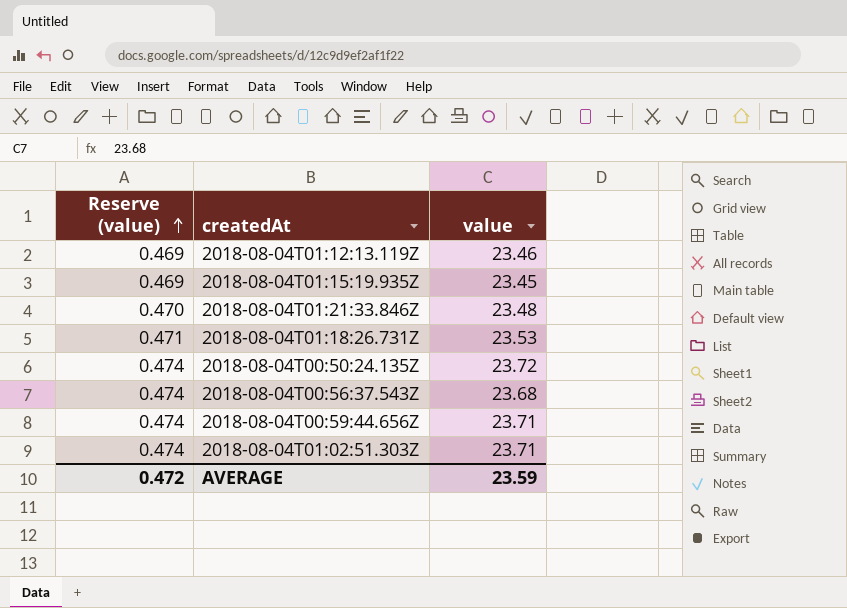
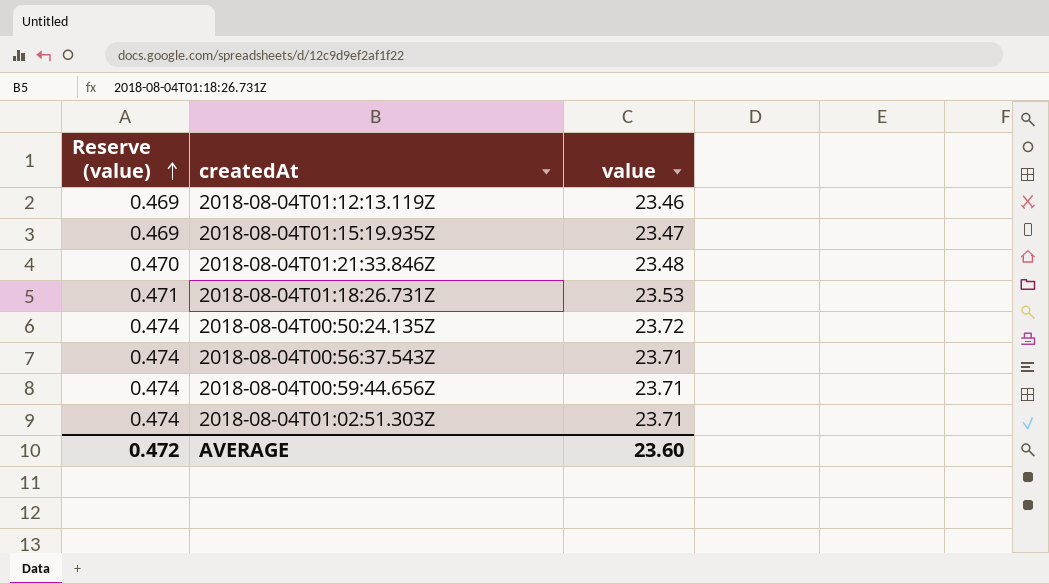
2018-08-04T01:15:19.935Z | value: 23.45 -> 23.47
2018-08-04T00:56:37.543Z | value: 23.68 -> 23.71
AVERAGE | value: 23.59 -> 23.60

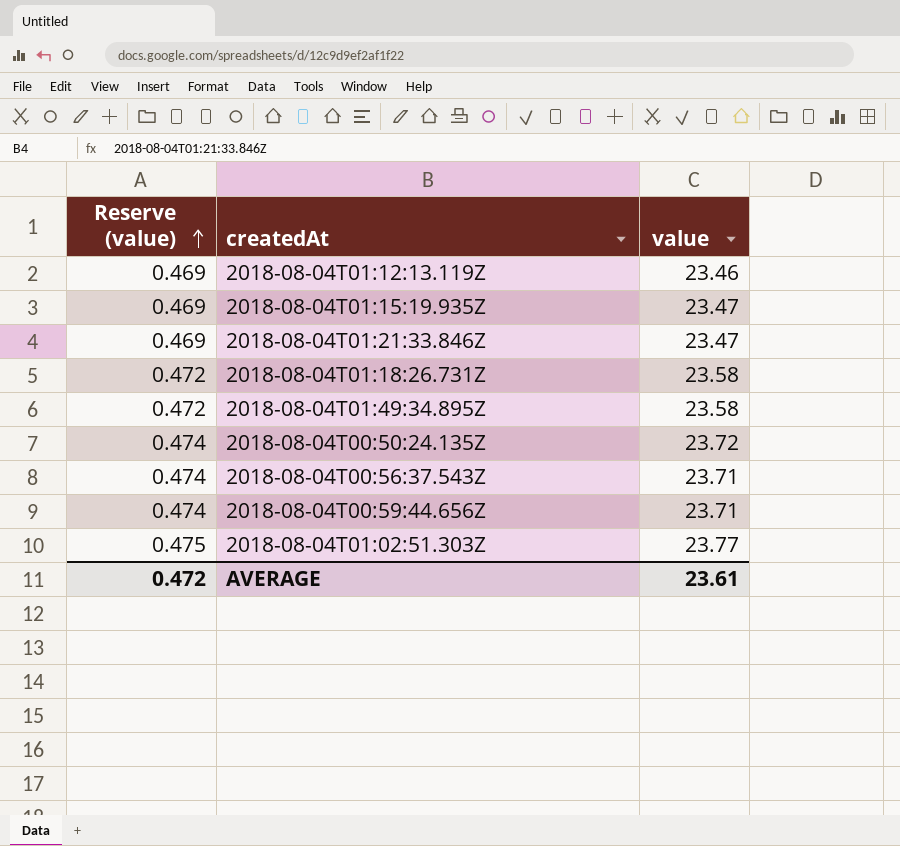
2018-08-04T01:21:33.846Z | Reserve (value): 0.470 -> 0.469
2018-08-04T01:21:33.846Z | value: 23.48 -> 23.47
2018-08-04T01:18:26.731Z | Reserve (value): 0.471 -> 0.472
2018-08-04T01:18:26.731Z | value: 23.53 -> 23.58
row 2018-08-04T01:49:34.895Z: none -> 0.472 | 23.58
2018-08-04T01:02:51.303Z | Reserve (value): 0.474 -> 0.475
2018-08-04T01:02:51.303Z | value: 23.71 -> 23.77
AVERAGE | value: 23.60 -> 23.61

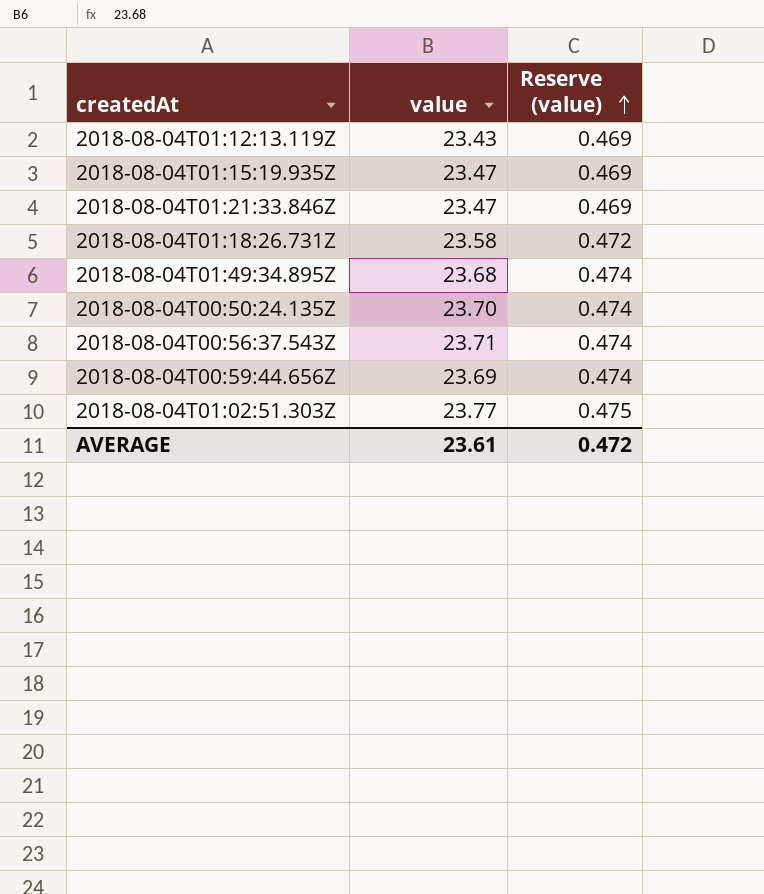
column Reserve (value) | position: 1 -> 3
2018-08-04T01:12:13.119Z | value: 23.46 -> 23.43
2018-08-04T01:49:34.895Z | value: 23.58 -> 23.68
2018-08-04T01:49:34.895Z | Reserve (value): 0.472 -> 0.474
2018-08-04T00:50:24.135Z | value: 23.72 -> 23.70
2018-08-04T00:59:44.656Z | value: 23.71 -> 23.69

